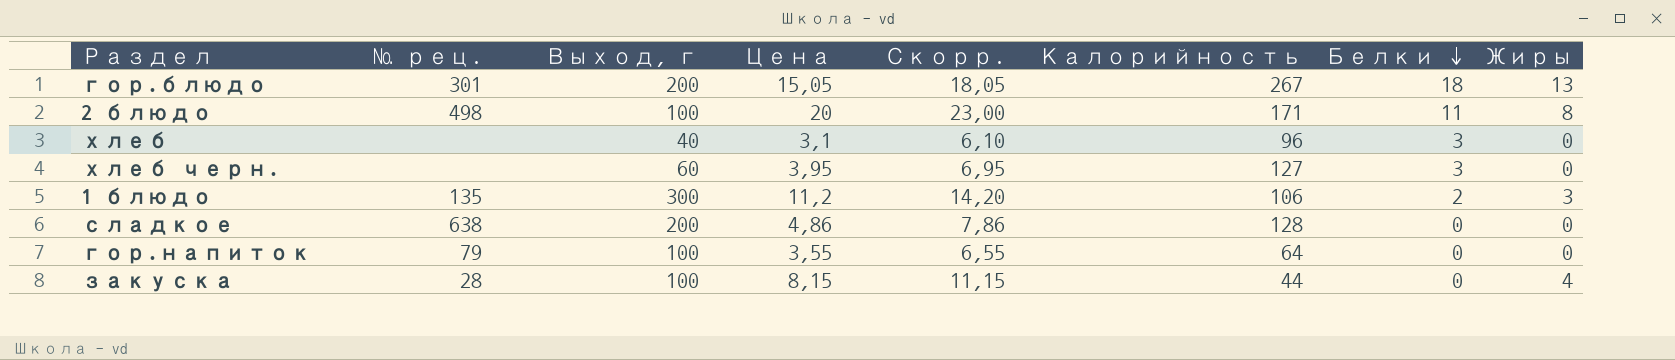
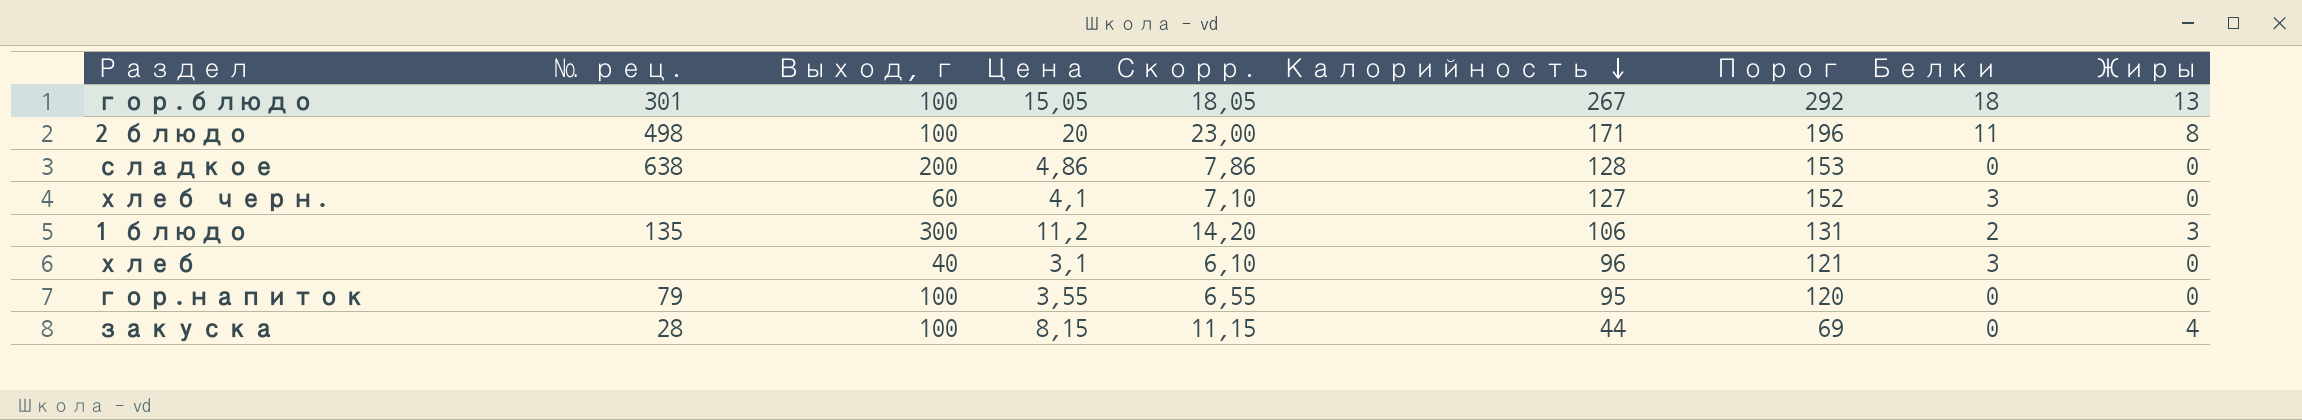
row order: Белки descending -> Калорийность descending
column Порог | formula: none -> [Калорийность] + 25
гор.блюдо | Выход, г: 200 -> 100
хлеб черн. | Цена: 3,95 -> 4,1
хлеб черн. | Скорр.: 6,95 -> 7,10
гор.напиток | Калорийность: 64 -> 95

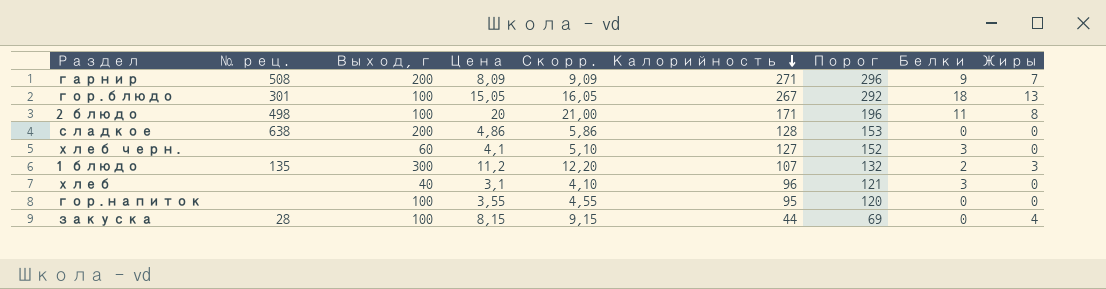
column Скорр. | formula: [Цена] + 3 -> [Цена] + 1
row гарнир: none -> 508 | 200 | 8,09 | 9,09 | 271 | 296 | 9 | 7
1 блюдо | Калорийность: 106 -> 107
1 блюдо | Порог: 131 -> 132
гор.напиток | № рец.: 79 -> none

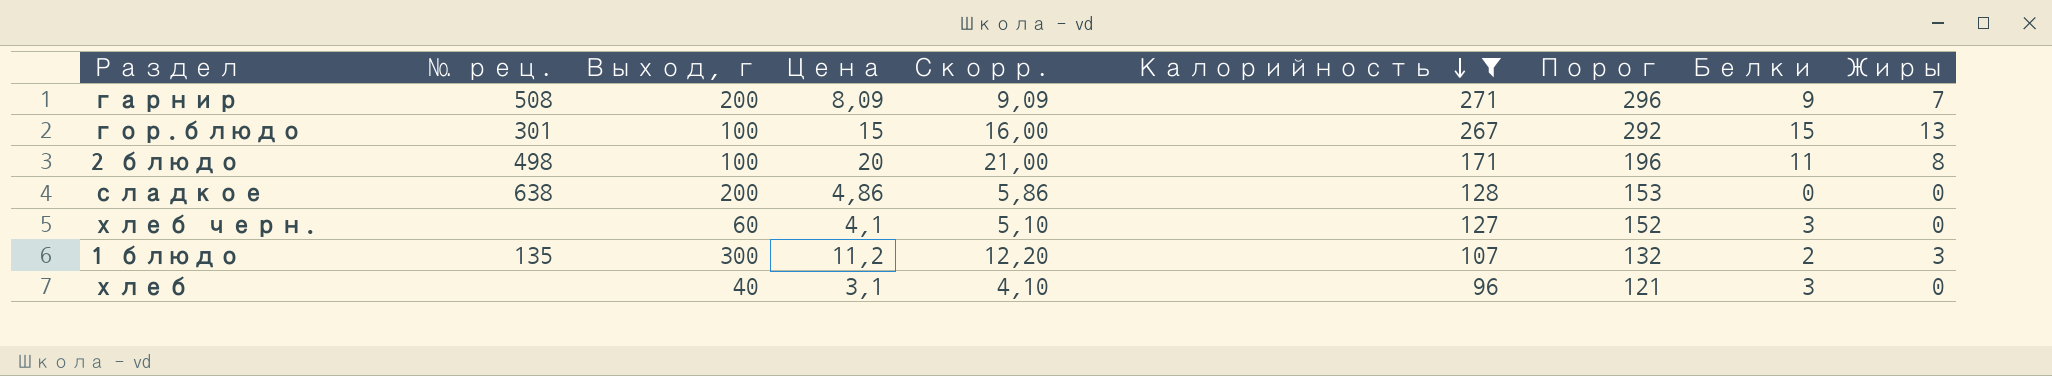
filter: none -> Калорийность >= 96
гор.блюдо | Цена: 15,05 -> 15
гор.блюдо | Скорр.: 16,05 -> 16,00
гор.блюдо | Белки: 18 -> 15

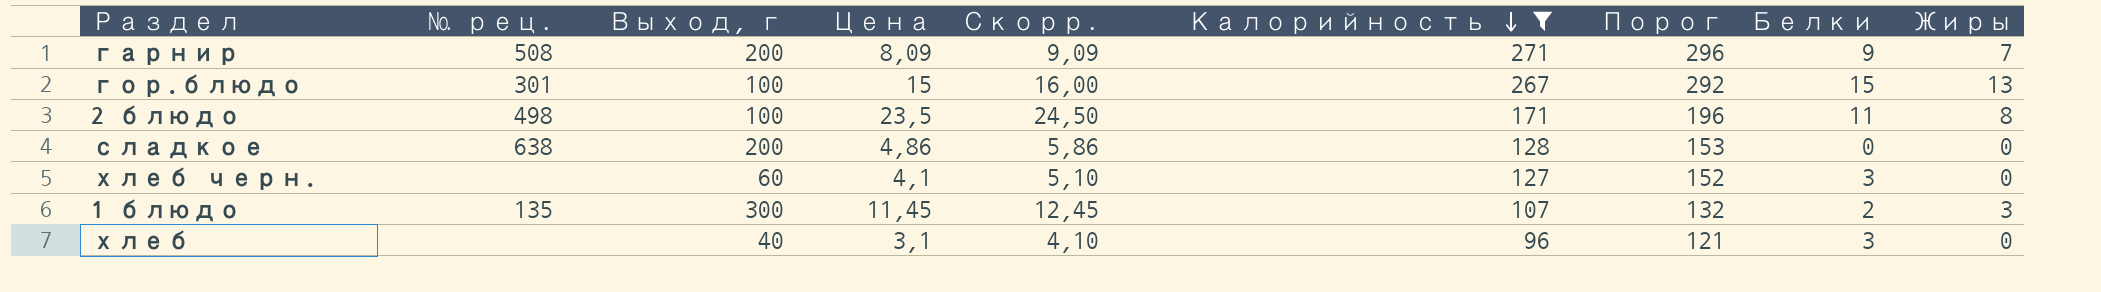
2 блюдо | Цена: 20 -> 23,5
2 блюдо | Скорр.: 21,00 -> 24,50
1 блюдо | Цена: 11,2 -> 11,45
1 блюдо | Скорр.: 12,20 -> 12,45

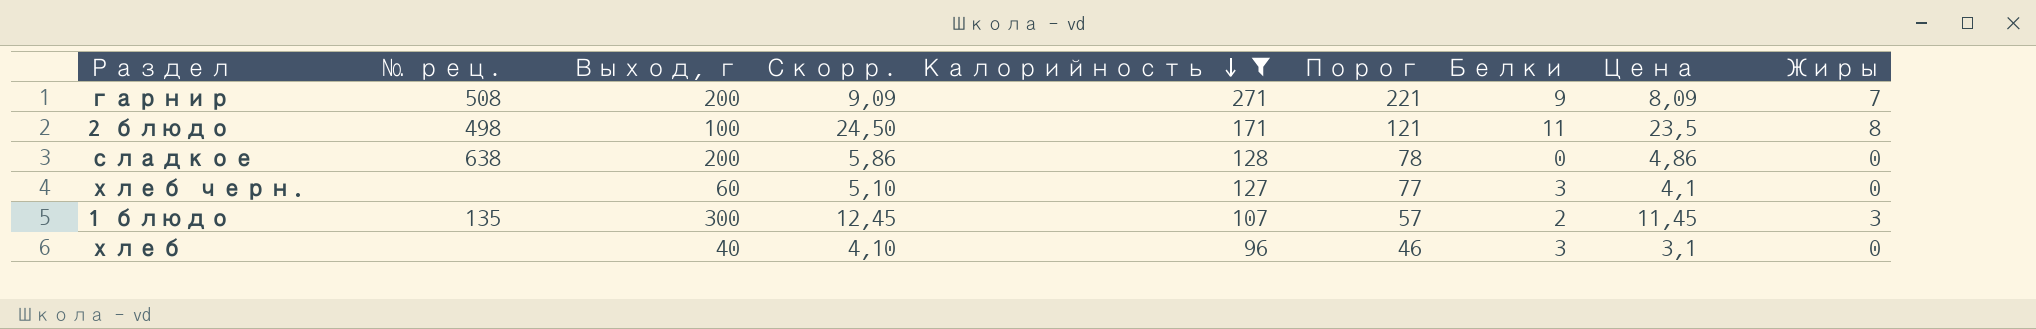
column Порог | formula: [Калорийность] + 25 -> [Калорийность] - 50
column Цена | position: 4 -> 8
row гор.блюдо: 301 | 100 | 15 | 16,00 | 267 | 292 | 15 | 13 -> none

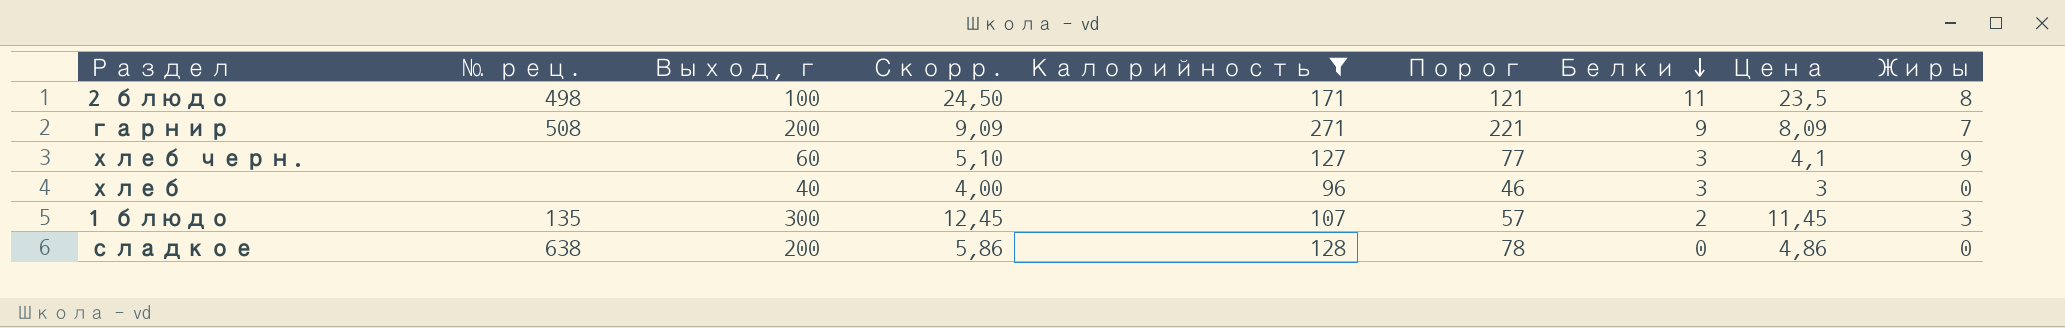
row order: Калорийность descending -> Белки descending
хлеб черн. | Жиры: 0 -> 9
хлеб | Скорр.: 4,10 -> 4,00
хлеб | Цена: 3,1 -> 3

